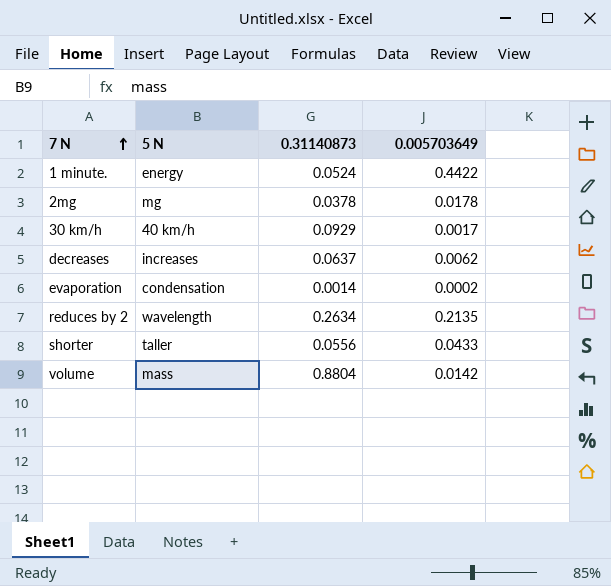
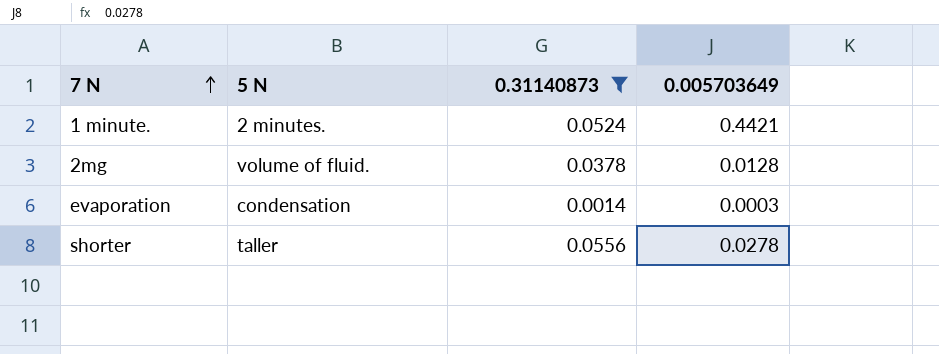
filter: none -> 0.31140873 <= 0.0556
1 minute. | 5 N: energy -> 2 minutes.
1 minute. | 0.005703649: 0.4422 -> 0.4421
2mg | 5 N: mg -> volume of fluid.
2mg | 0.005703649: 0.0178 -> 0.0128
evaporation | 0.005703649: 0.0002 -> 0.0003
shorter | 0.005703649: 0.0433 -> 0.0278

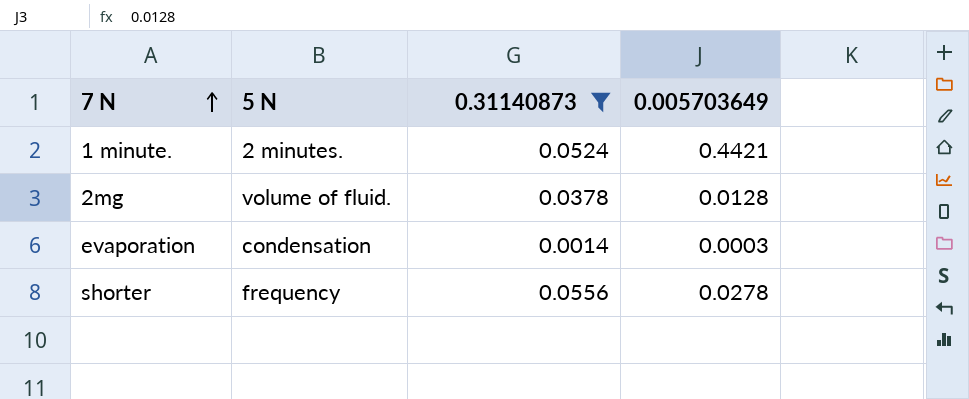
shorter | 5 N: taller -> frequency

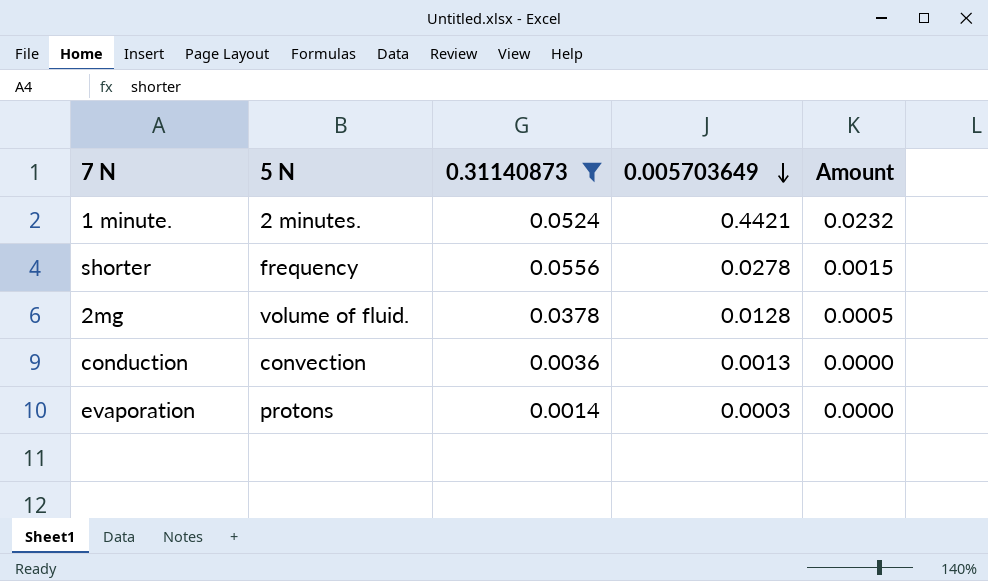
row order: 7 N ascending -> 0.005703649 descending
column Amount | formula: none -> [0.31140873] * [0.005703649]
row conduction: none -> convection | 0.0036 | 0.0013 | 0.0000
evaporation | 5 N: condensation -> protons

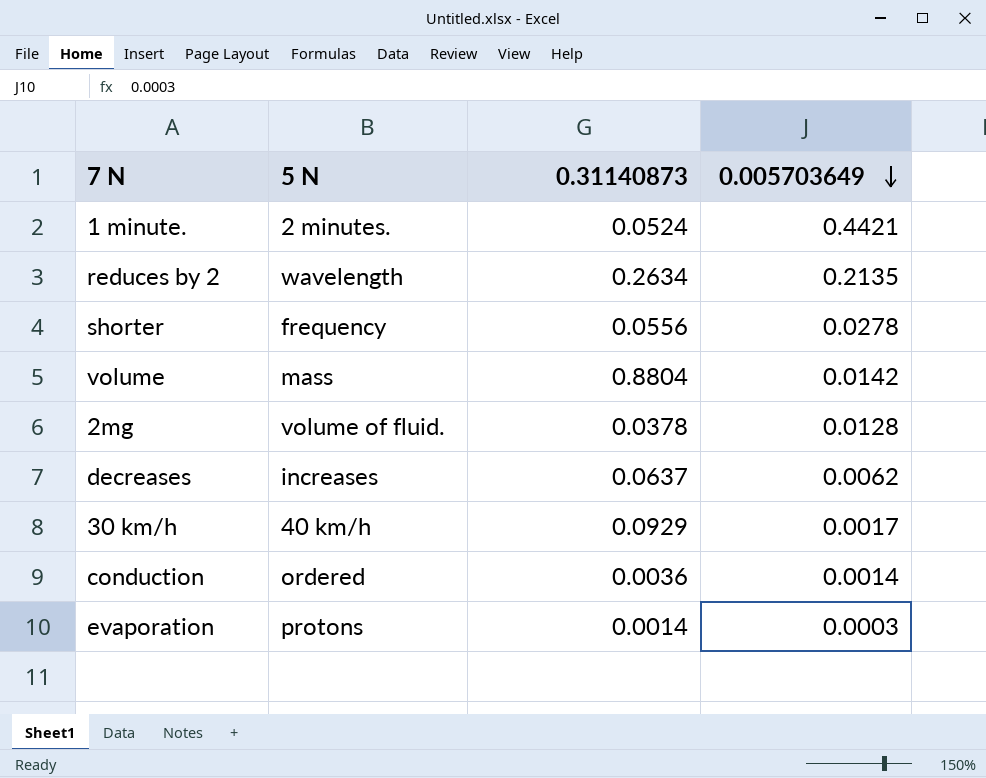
filter: 0.31140873 <= 0.0556 -> none
column Amount | formula: [0.31140873] * [0.005703649] -> none
conduction | 5 N: convection -> ordered
conduction | 0.005703649: 0.0013 -> 0.0014

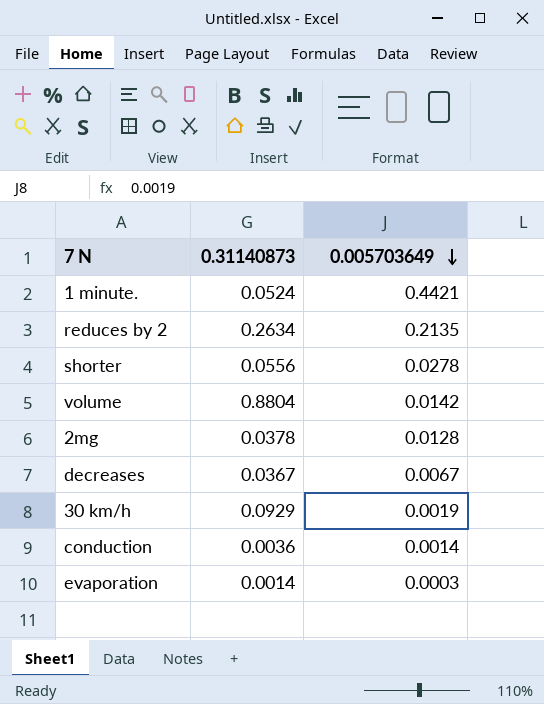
column 5 N | position: 2 -> none
decreases | 0.31140873: 0.0637 -> 0.0367
decreases | 0.005703649: 0.0062 -> 0.0067
30 km/h | 0.005703649: 0.0017 -> 0.0019

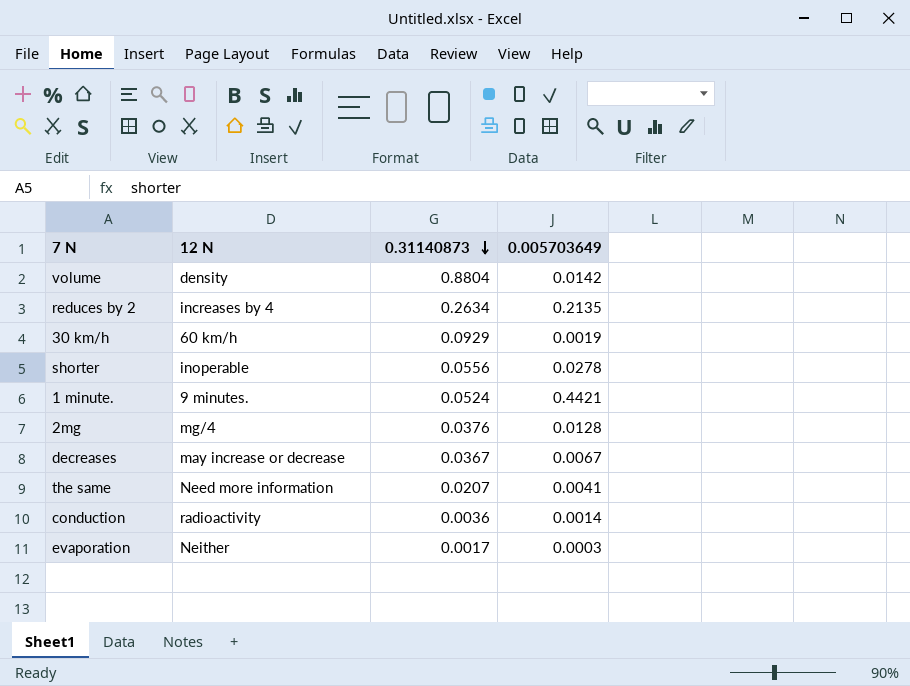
row order: 0.005703649 descending -> 0.31140873 descending
column 12 N | position: none -> 2
2mg | 0.31140873: 0.0378 -> 0.0376
row the same: none -> Need more information | 0.0207 | 0.0041
evaporation | 0.31140873: 0.0014 -> 0.0017

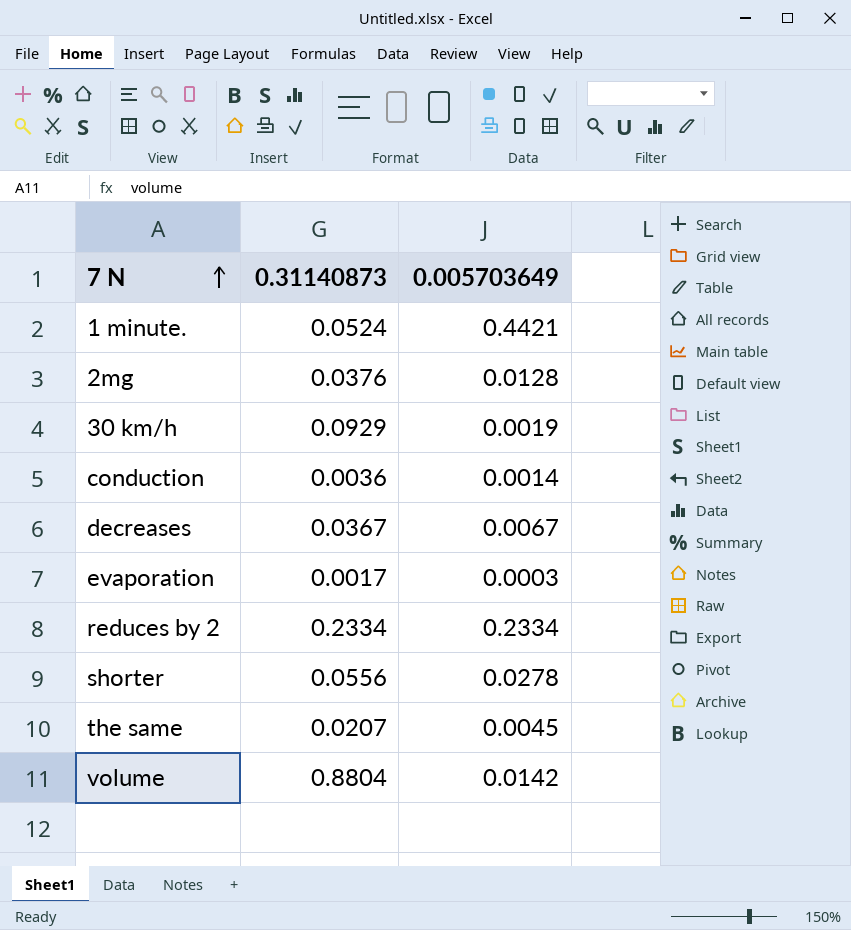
row order: 0.31140873 descending -> 7 N ascending
column 12 N | position: 2 -> none
reduces by 2 | 0.31140873: 0.2634 -> 0.2334
reduces by 2 | 0.005703649: 0.2135 -> 0.2334
the same | 0.005703649: 0.0041 -> 0.0045

